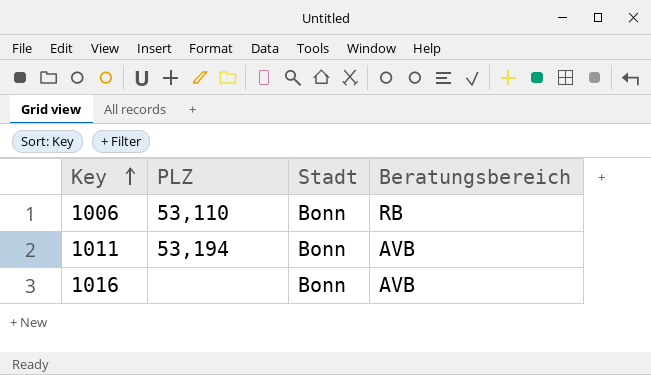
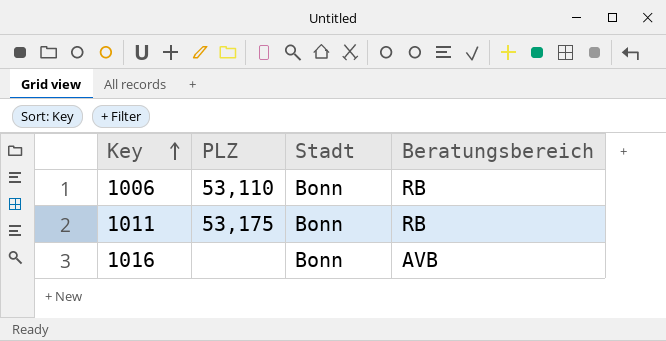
1011 | PLZ: 53,194 -> 53,175
1011 | Beratungsbereich: AVB -> RB

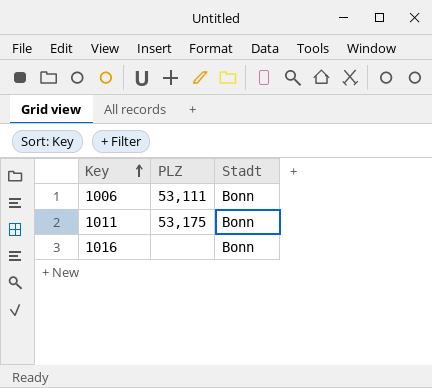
column Beratungsbereich | position: 4 -> none
1006 | PLZ: 53,110 -> 53,111

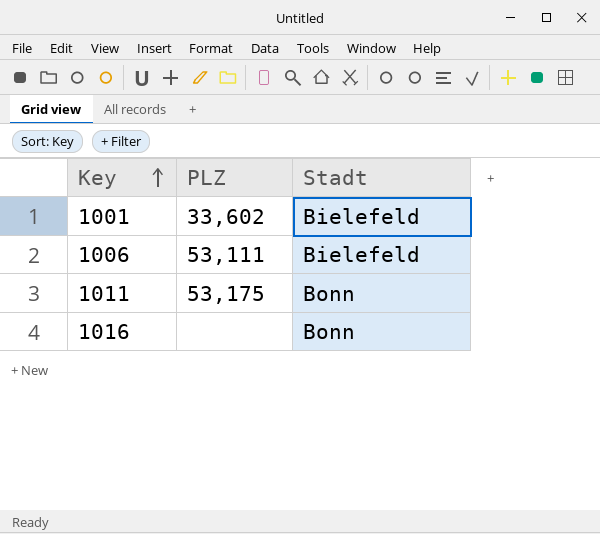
row 1001: none -> 33,602 | Bielefeld
1006 | Stadt: Bonn -> Bielefeld

